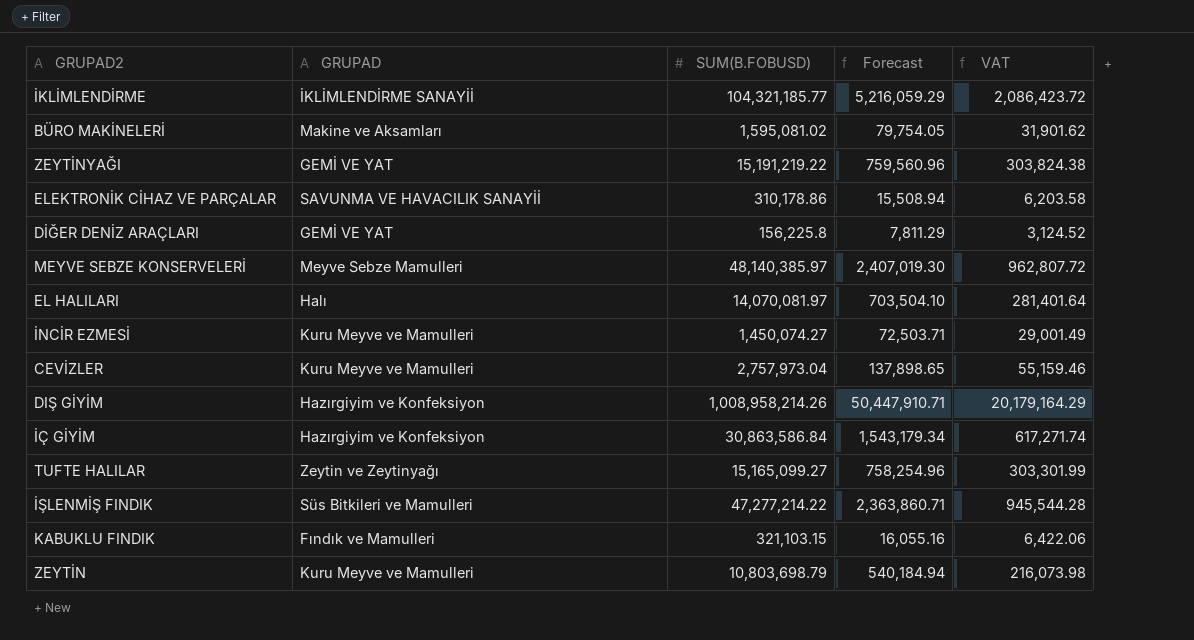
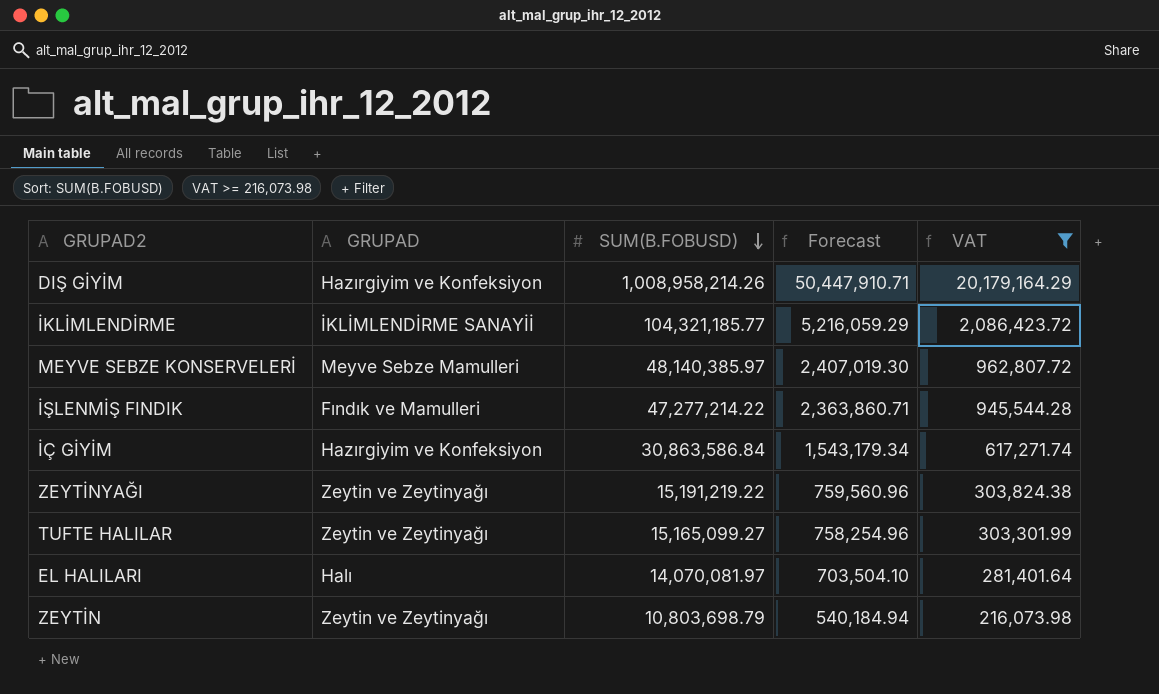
filter: none -> VAT >= 216,073.98
row order: none -> SUM(B.FOBUSD) descending
İŞLENMİŞ FINDIK | GRUPAD: Süs Bitkileri ve Mamulleri -> Fındık ve Mamulleri
ZEYTİNYAĞI | GRUPAD: GEMİ VE YAT -> Zeytin ve Zeytinyağı
ZEYTİN | GRUPAD: Kuru Meyve ve Mamulleri -> Zeytin ve Zeytinyağı

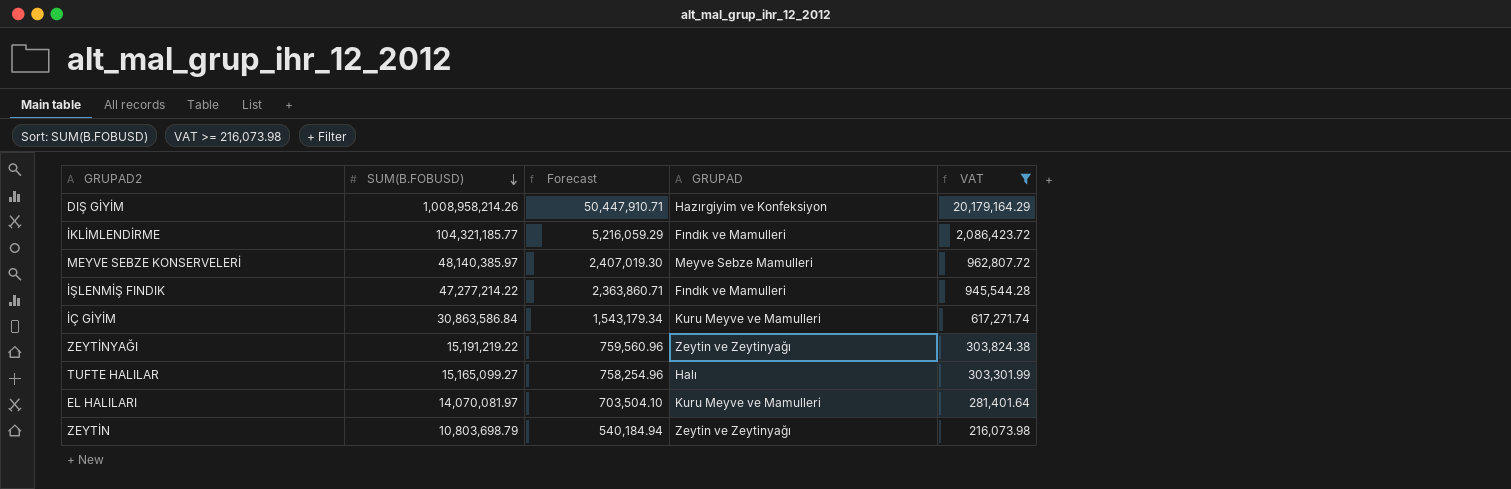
column GRUPAD | position: 2 -> 4
İKLİMLENDİRME | GRUPAD: İKLİMLENDİRME SANAYİİ -> Fındık ve Mamulleri
İÇ GİYİM | GRUPAD: Hazırgiyim ve Konfeksiyon -> Kuru Meyve ve Mamulleri
TUFTE HALILAR | GRUPAD: Zeytin ve Zeytinyağı -> Halı
EL HALILARI | GRUPAD: Halı -> Kuru Meyve ve Mamulleri

